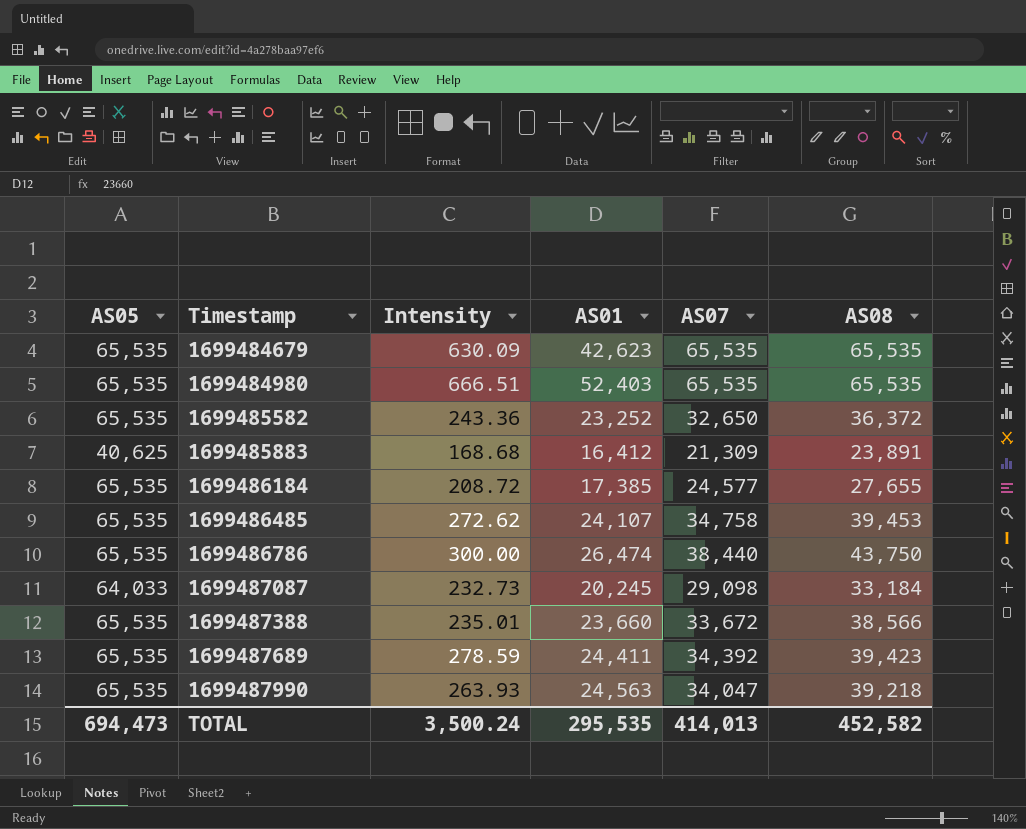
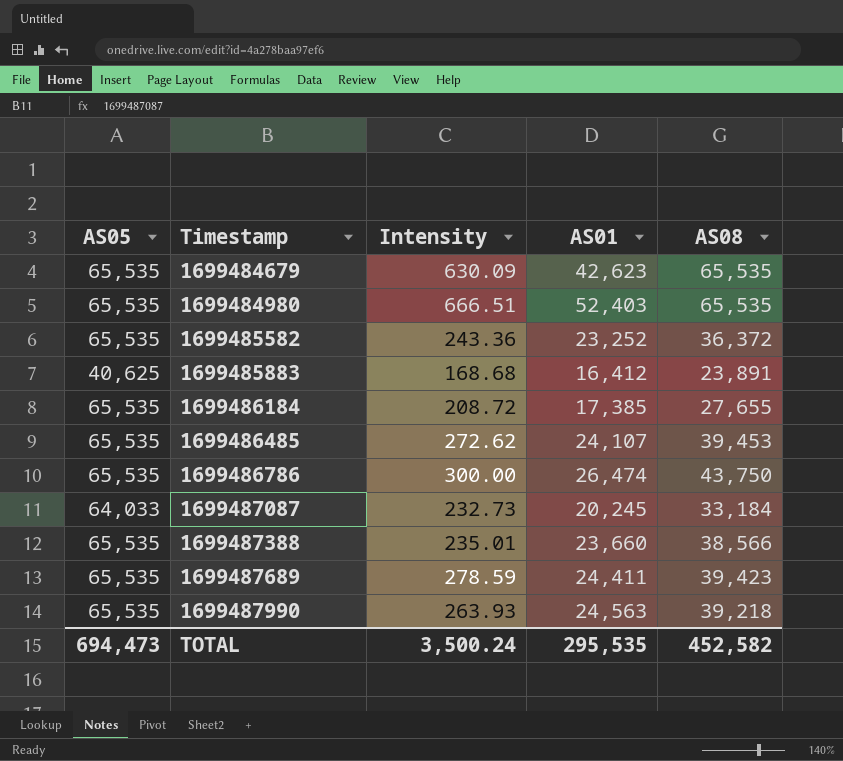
column AS07 | position: 5 -> none

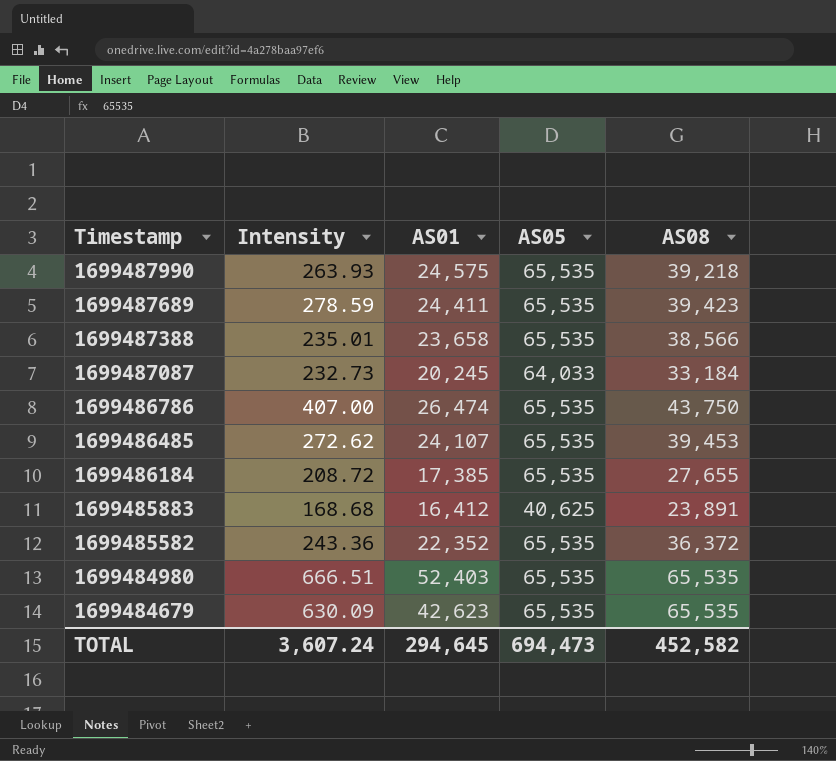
row order: Timestamp ascending -> Timestamp descending
column AS05 | position: 1 -> 4
1699487990 | AS01: 24,563 -> 24,575
1699487388 | AS01: 23,660 -> 23,658
1699486786 | Intensity: 300.00 -> 407.00
1699485582 | AS01: 23,252 -> 22,352
TOTAL | Intensity: 3,500.24 -> 3,607.24
TOTAL | AS01: 295,535 -> 294,645

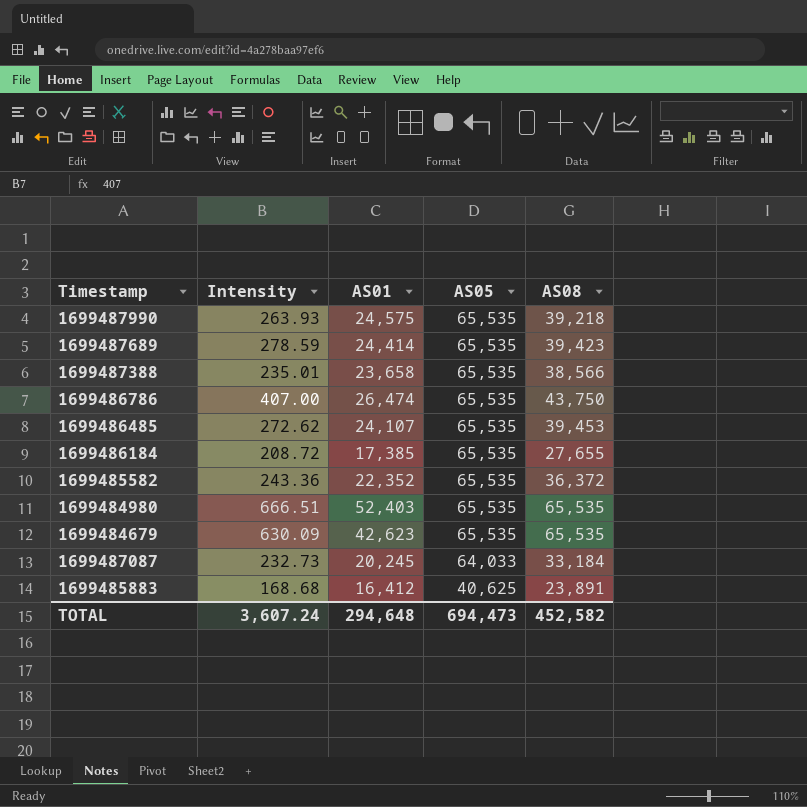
row order: Timestamp descending -> AS05 descending
1699487689 | AS01: 24,411 -> 24,414
TOTAL | AS01: 294,645 -> 294,648

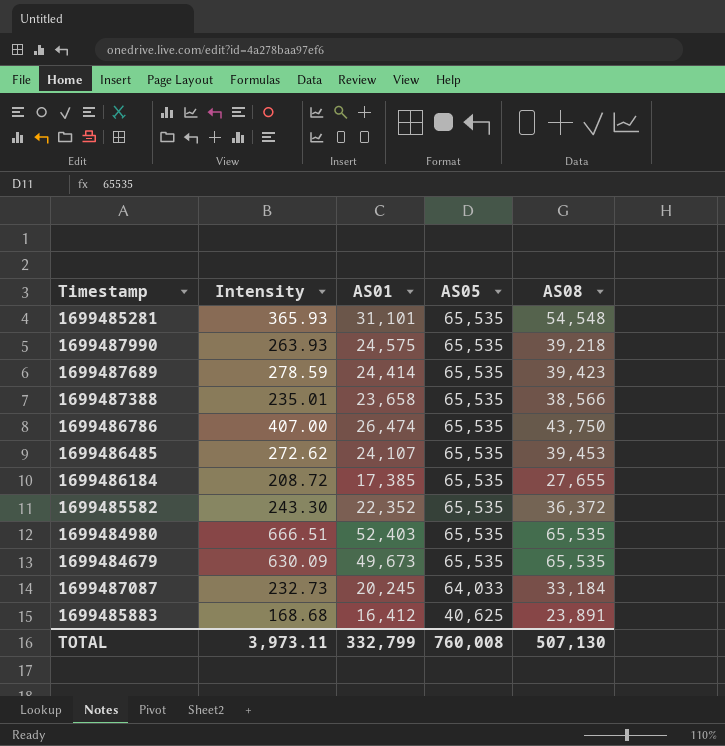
row 1699485281: none -> 365.93 | 31,101 | 65,535 | 54,548
1699485582 | Intensity: 243.36 -> 243.30
1699484679 | AS01: 42,623 -> 49,673
TOTAL | Intensity: 3,607.24 -> 3,973.11
TOTAL | AS01: 294,648 -> 332,799
TOTAL | AS05: 694,473 -> 760,008
TOTAL | AS08: 452,582 -> 507,130

